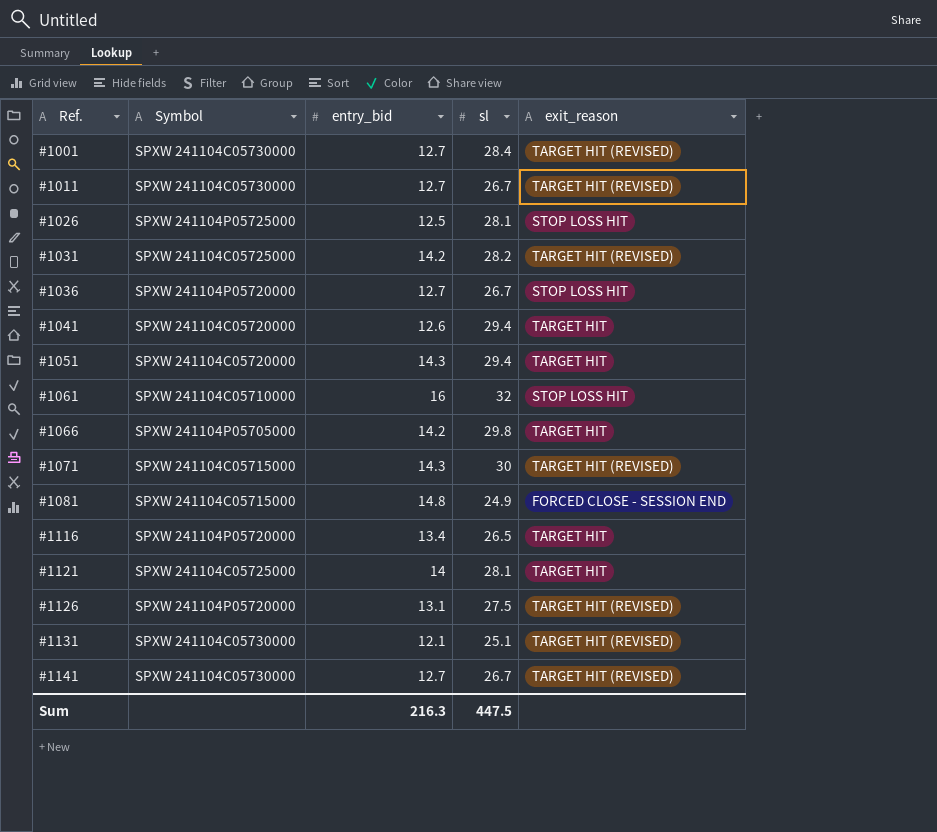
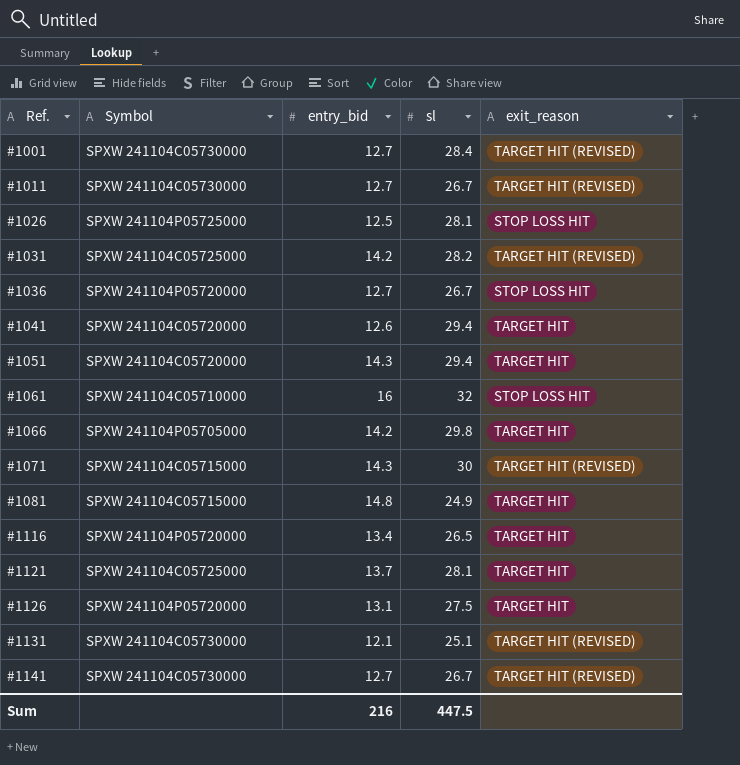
#1081 | exit_reason: FORCED CLOSE - SESSION END -> TARGET HIT
#1121 | entry_bid: 14 -> 13.7
#1126 | exit_reason: TARGET HIT (REVISED) -> TARGET HIT
Sum | entry_bid: 216.3 -> 216

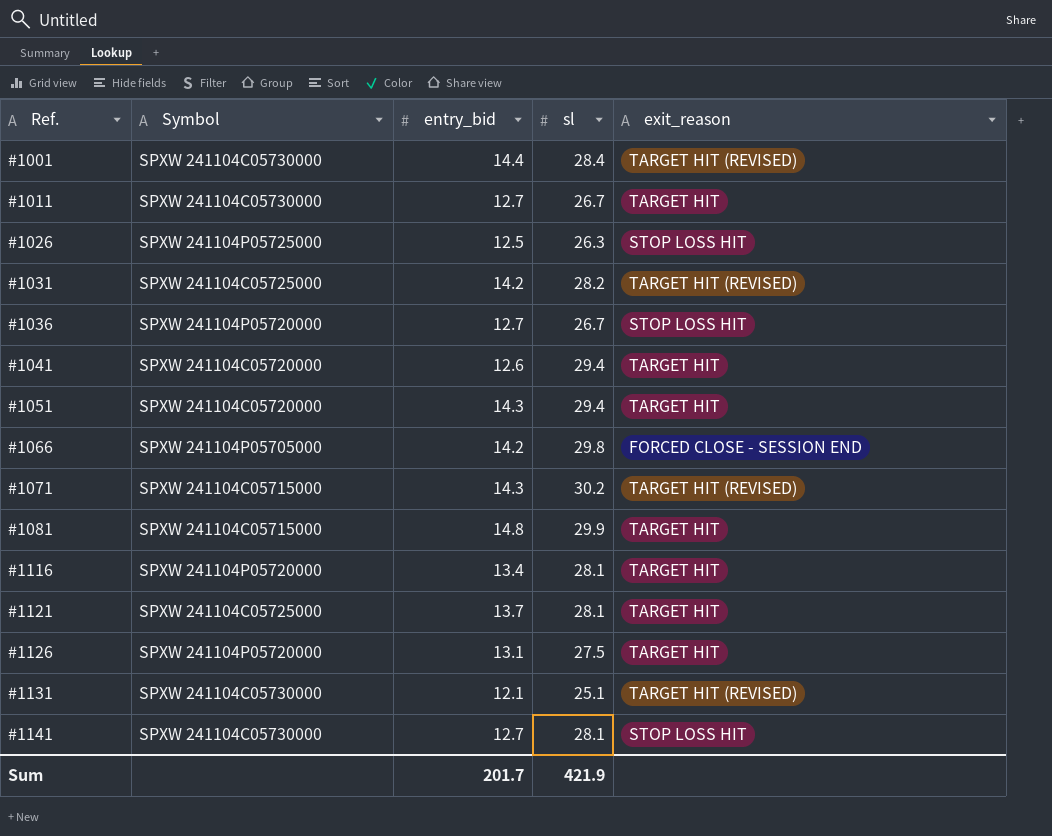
row #1061: SPXW 241104C05710000 | 16 | 32 | STOP LOSS HIT -> none
#1001 | entry_bid: 12.7 -> 14.4
#1011 | exit_reason: TARGET HIT (REVISED) -> TARGET HIT
#1026 | sl: 28.1 -> 26.3
#1066 | exit_reason: TARGET HIT -> FORCED CLOSE - SESSION END
#1071 | sl: 30 -> 30.2
#1081 | sl: 24.9 -> 29.9
#1116 | sl: 26.5 -> 28.1
#1141 | sl: 26.7 -> 28.1
#1141 | exit_reason: TARGET HIT (REVISED) -> STOP LOSS HIT
Sum | entry_bid: 216 -> 201.7
Sum | sl: 447.5 -> 421.9

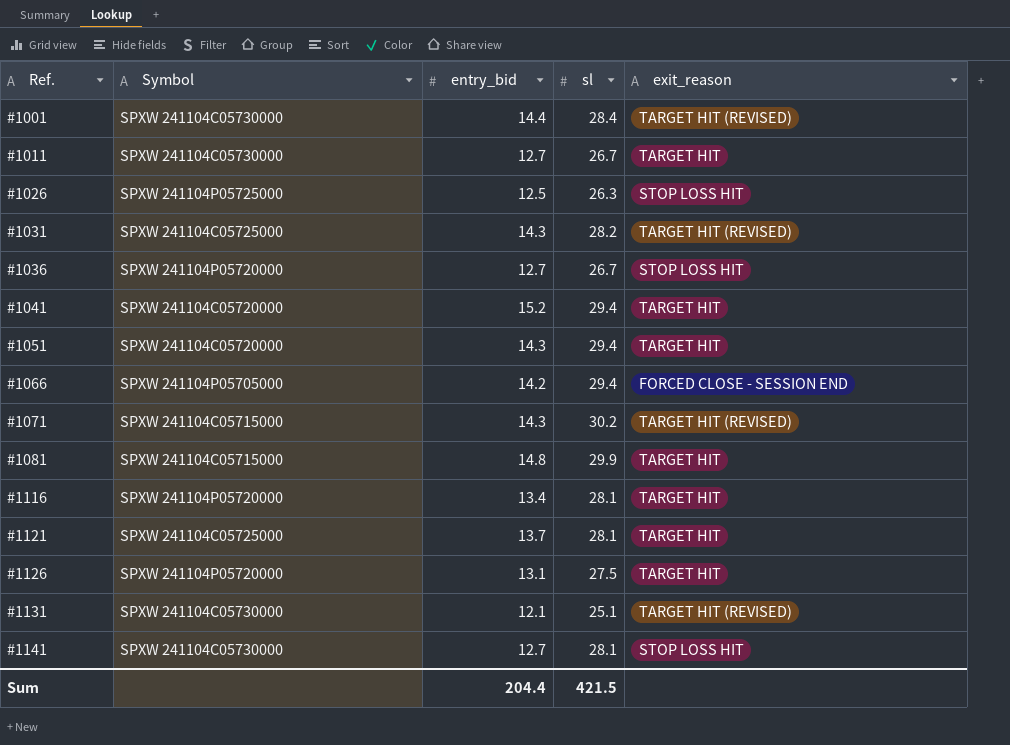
#1031 | entry_bid: 14.2 -> 14.3
#1041 | entry_bid: 12.6 -> 15.2
#1066 | sl: 29.8 -> 29.4
Sum | entry_bid: 201.7 -> 204.4
Sum | sl: 421.9 -> 421.5

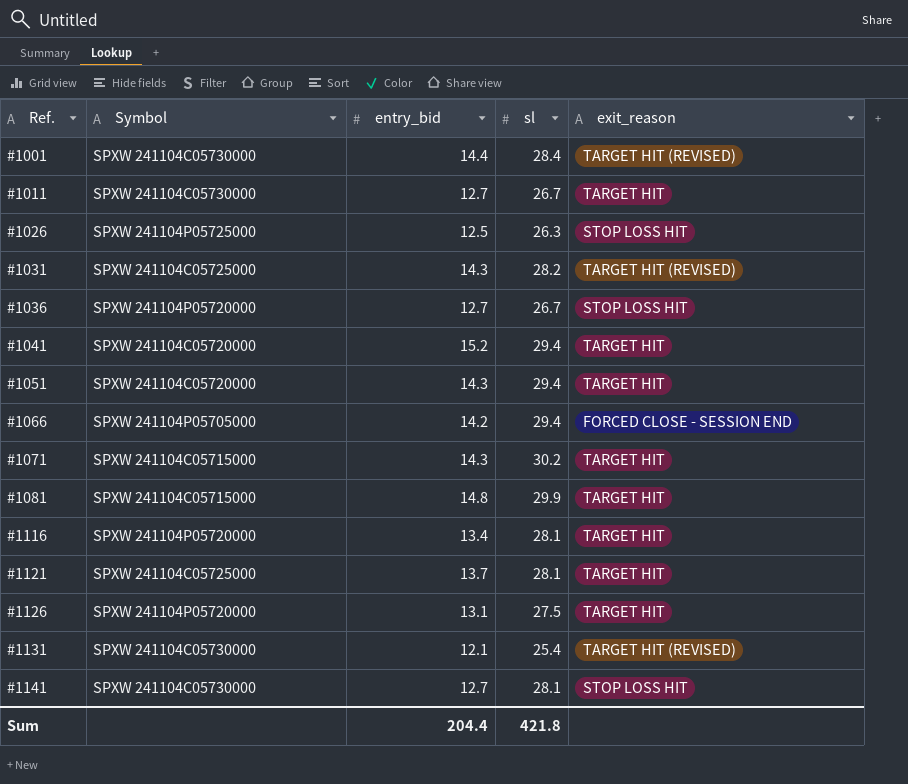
#1071 | exit_reason: TARGET HIT (REVISED) -> TARGET HIT
#1131 | sl: 25.1 -> 25.4
Sum | sl: 421.5 -> 421.8

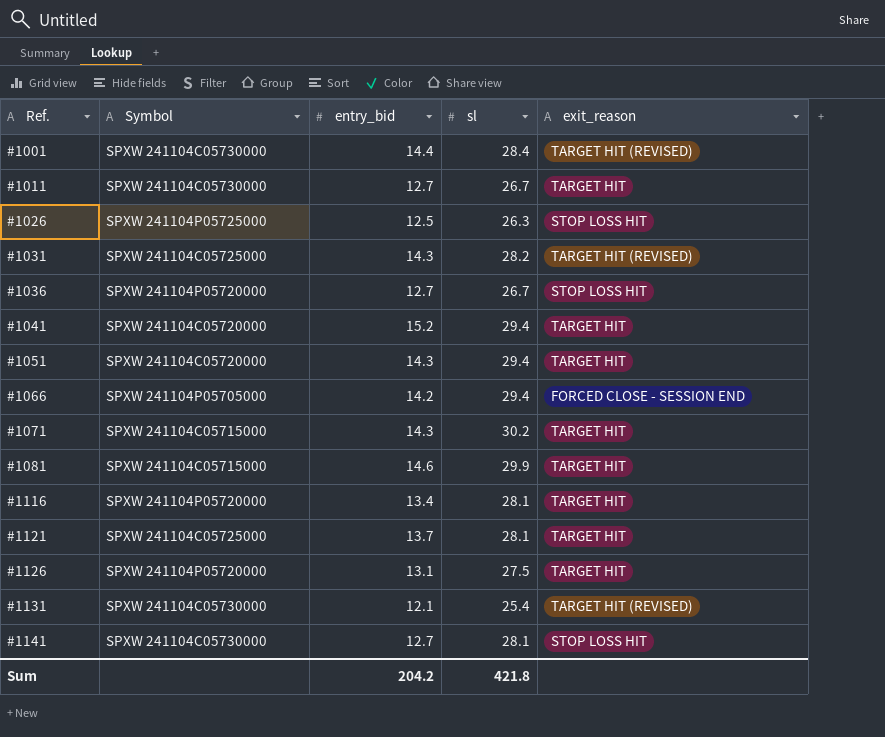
#1081 | entry_bid: 14.8 -> 14.6
Sum | entry_bid: 204.4 -> 204.2

